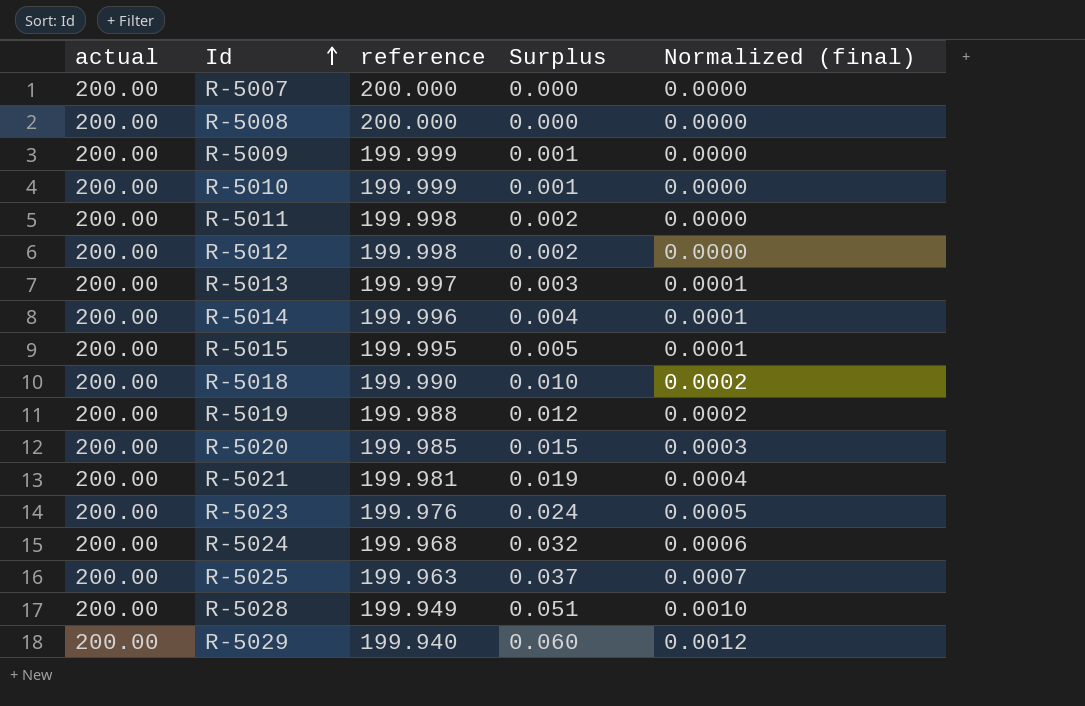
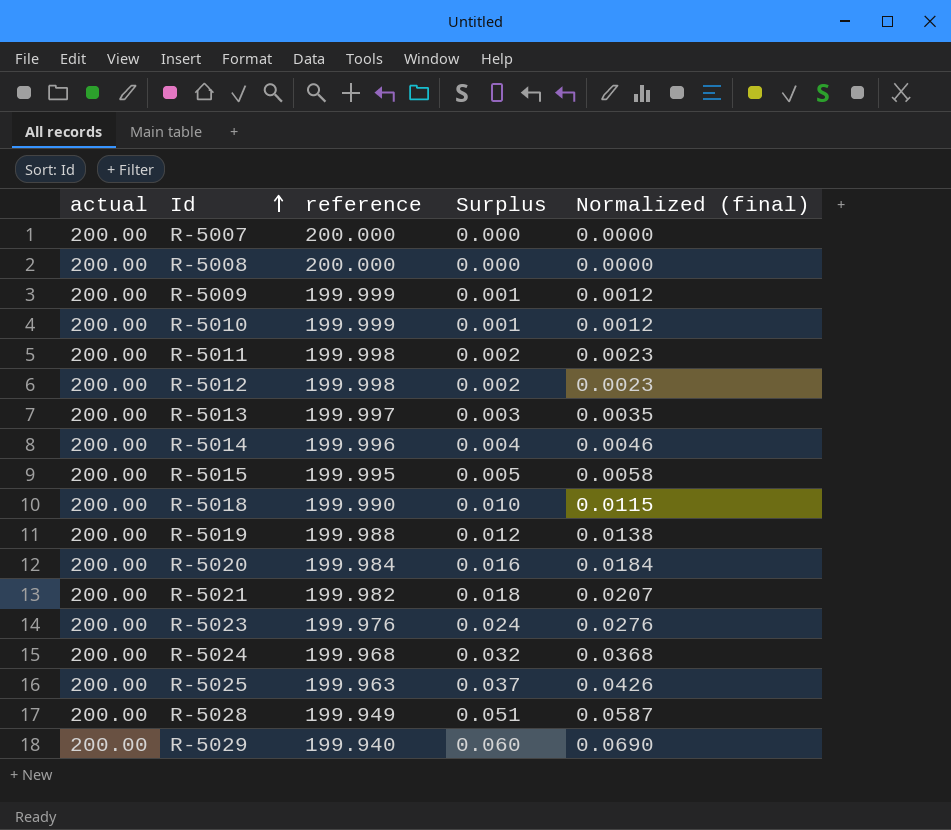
column Normalized (final) | formula: [Surplus] * 0.02 -> [Surplus] * 1.15
R-5020 | reference: 199.985 -> 199.984
R-5020 | Surplus: 0.015 -> 0.016
R-5021 | reference: 199.981 -> 199.982
R-5021 | Surplus: 0.019 -> 0.018

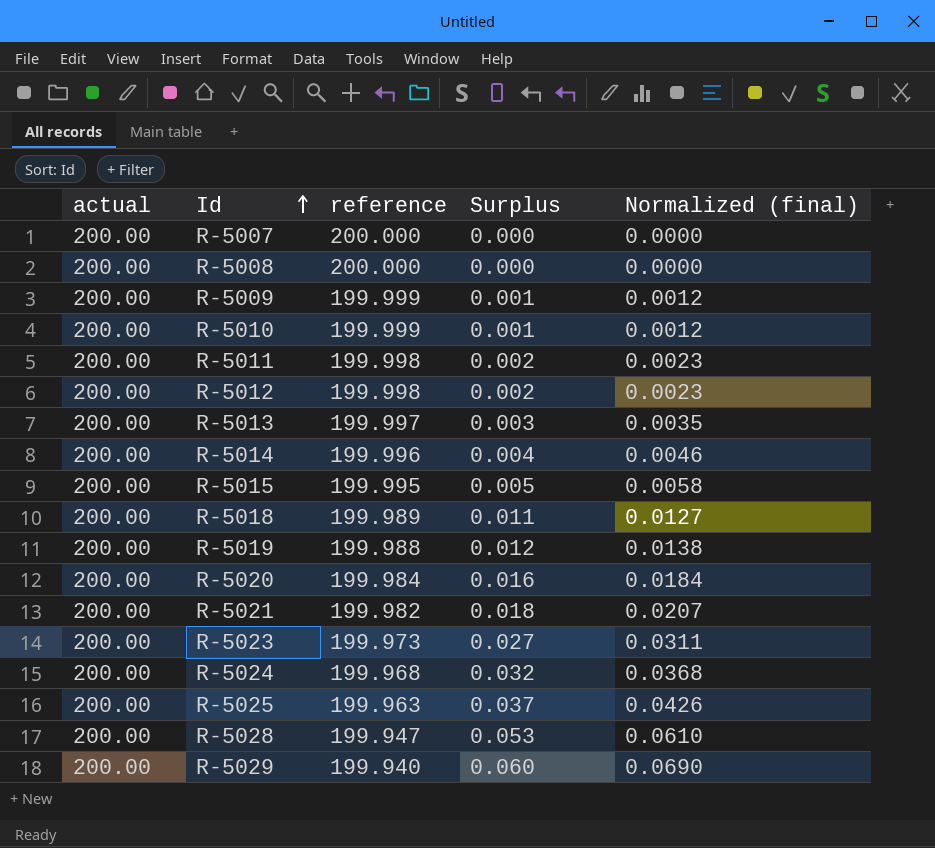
R-5018 | reference: 199.990 -> 199.989
R-5018 | Surplus: 0.010 -> 0.011
R-5018 | Normalized (final): 0.0115 -> 0.0127
R-5023 | reference: 199.976 -> 199.973
R-5023 | Surplus: 0.024 -> 0.027
R-5023 | Normalized (final): 0.0276 -> 0.0311
R-5028 | reference: 199.949 -> 199.947
R-5028 | Surplus: 0.051 -> 0.053
R-5028 | Normalized (final): 0.0587 -> 0.0610

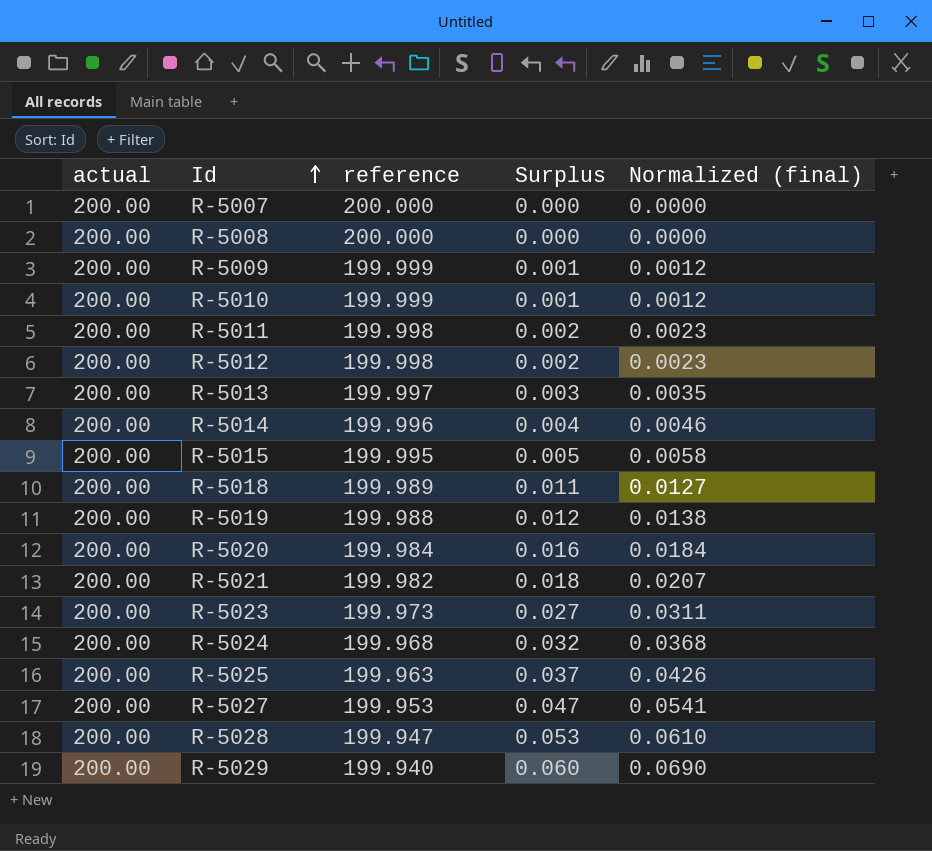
row R-5027: none -> 200.00 | 199.953 | 0.047 | 0.0541

